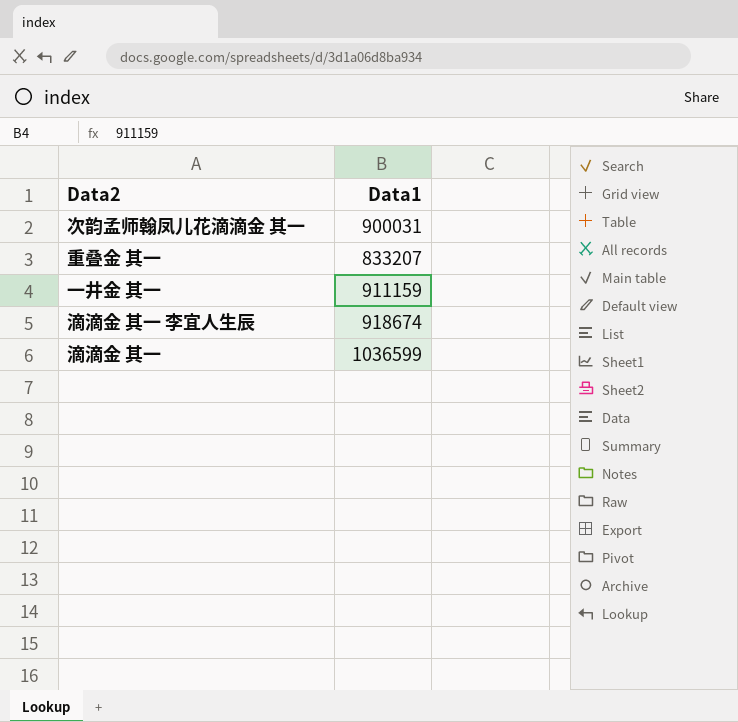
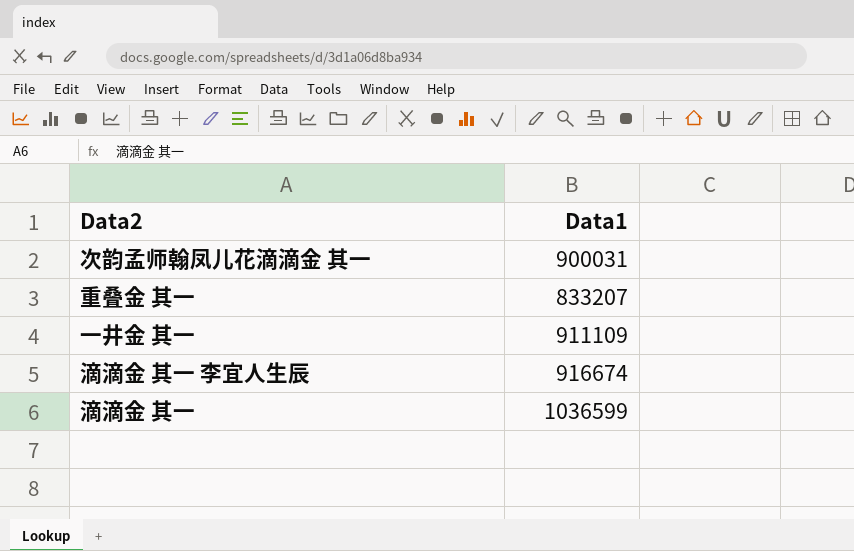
一井金 其一 | Data1: 911159 -> 911109
滴滴金 其一 李宜人生辰 | Data1: 918674 -> 916674

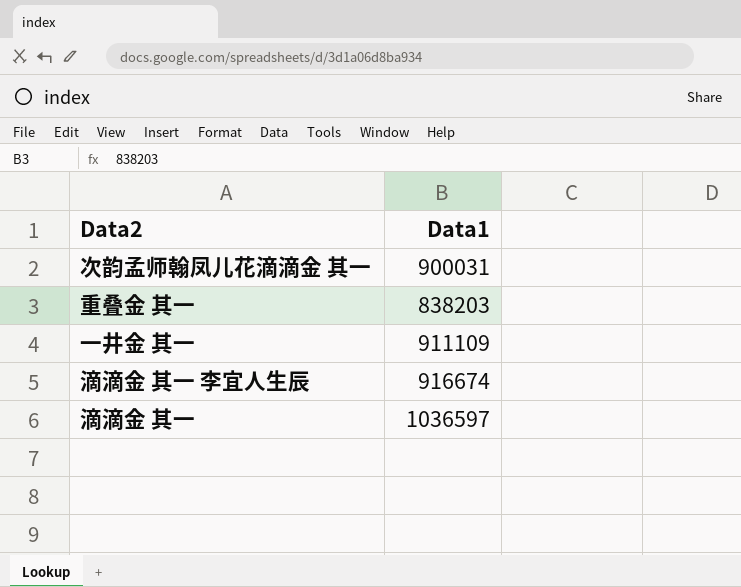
重叠金 其一 | Data1: 833207 -> 838203
滴滴金 其一 | Data1: 1036599 -> 1036597

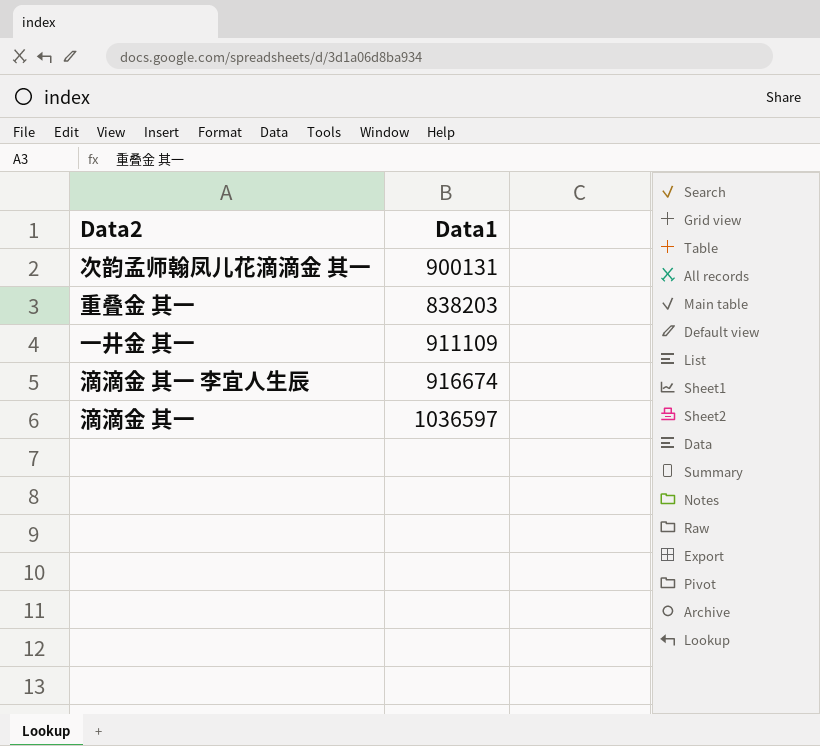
次韵孟师翰凤儿花滴滴金 其一 | Data1: 900031 -> 900131

